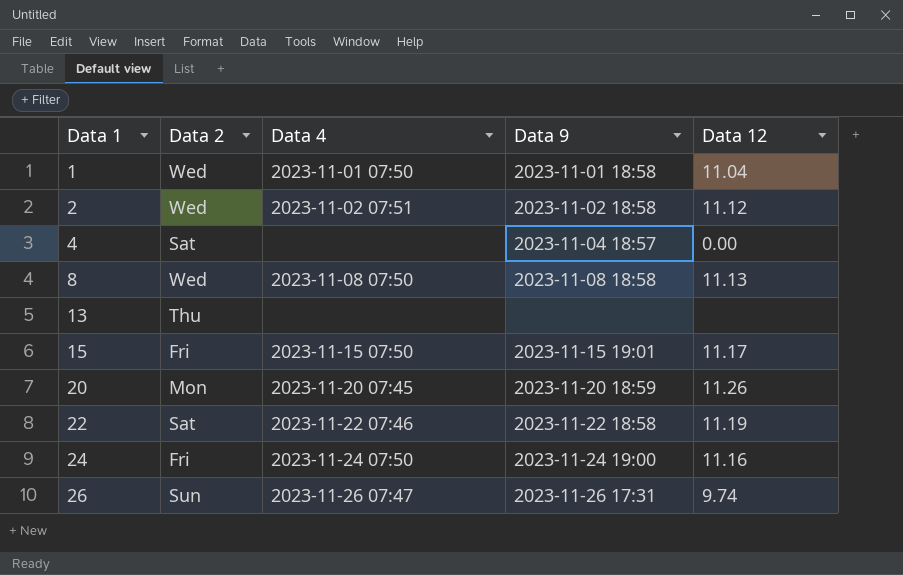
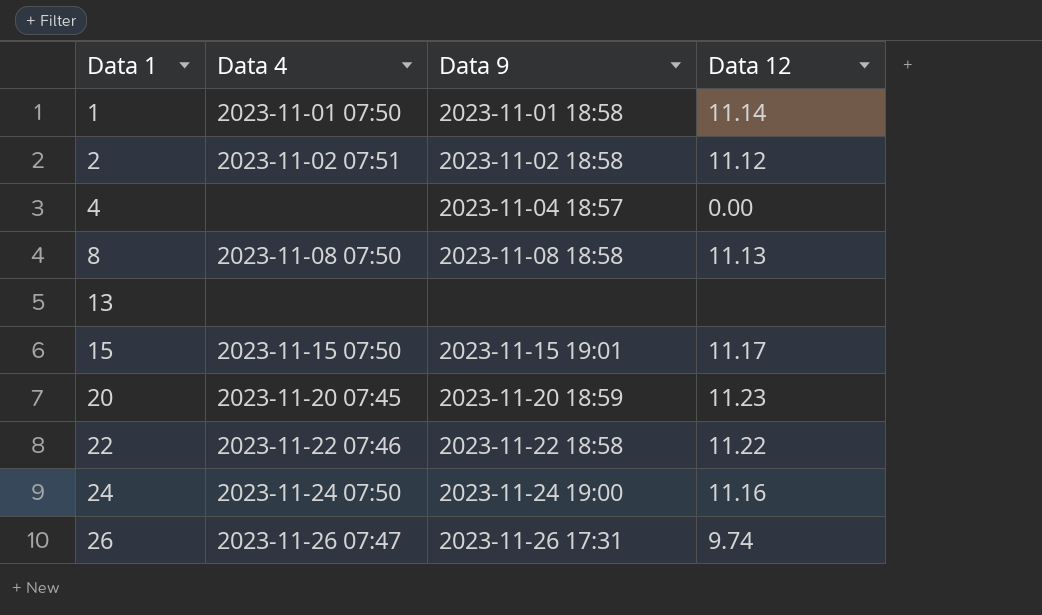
column Data 2 | position: 2 -> none
1 | Data 12: 11.04 -> 11.14
20 | Data 12: 11.26 -> 11.23
22 | Data 12: 11.19 -> 11.22

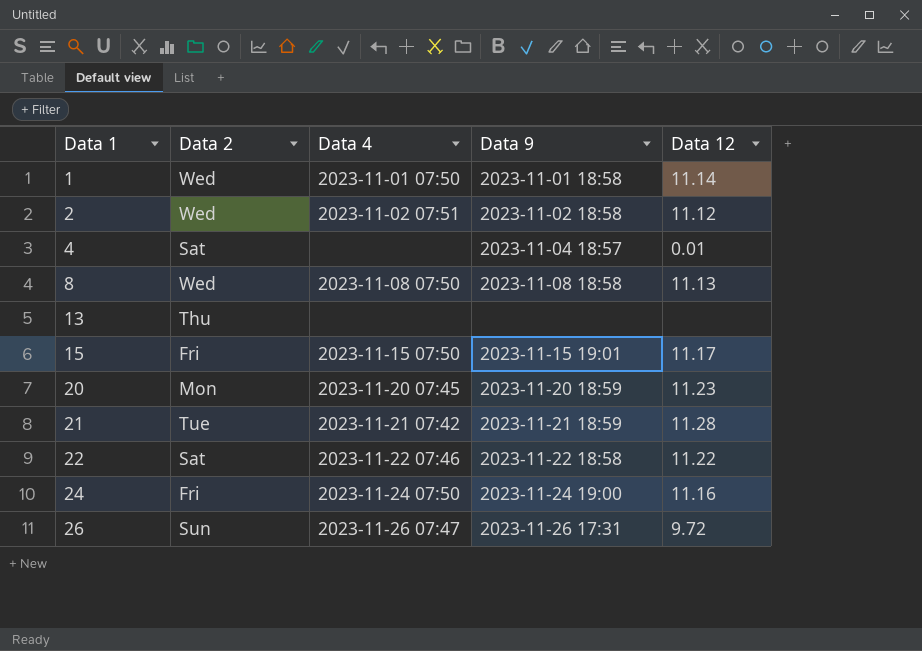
column Data 2 | position: none -> 2
4 | Data 12: 0.00 -> 0.01
row 21: none -> Tue | 2023-11-21 07:42 | 2023-11-21 18:59 | 11.28
26 | Data 12: 9.74 -> 9.72

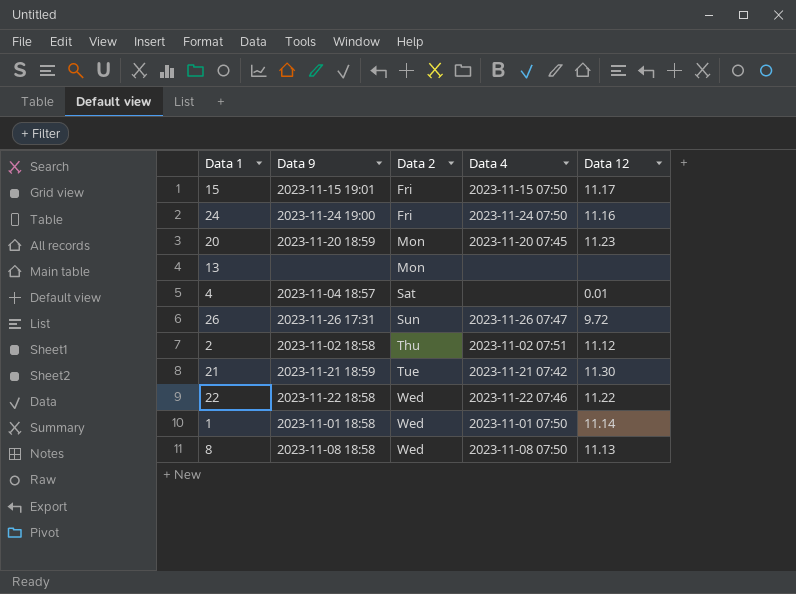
row order: Data 1 ascending -> Data 2 ascending
column Data 9 | position: 4 -> 2
13 | Data 2: Thu -> Mon
2 | Data 2: Wed -> Thu
21 | Data 12: 11.28 -> 11.30
22 | Data 2: Sat -> Wed

